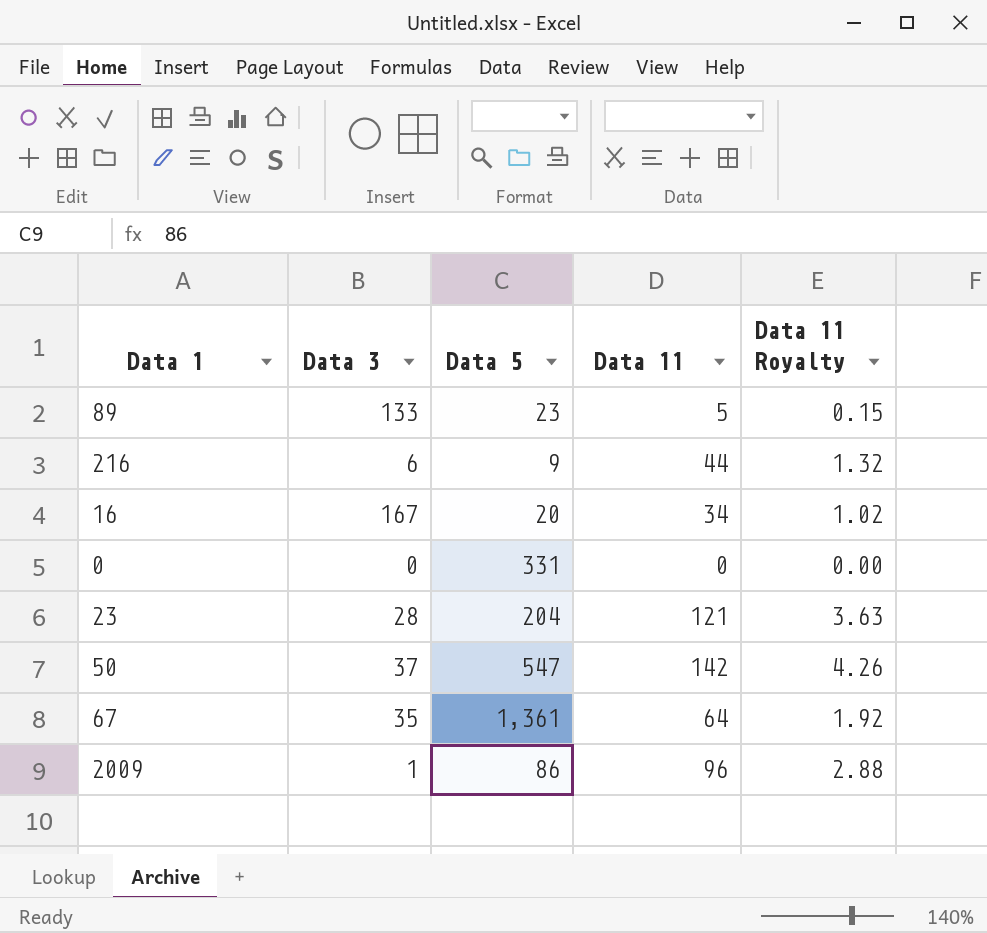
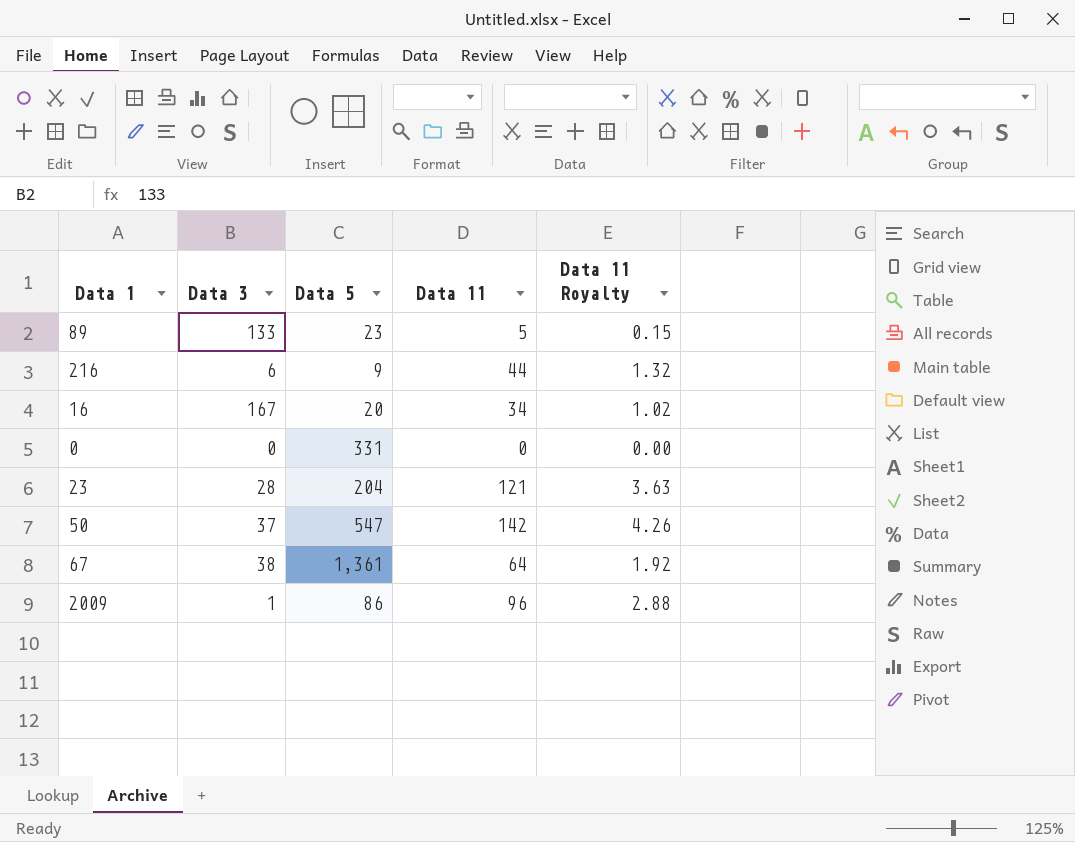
67 | Data 3: 35 -> 38

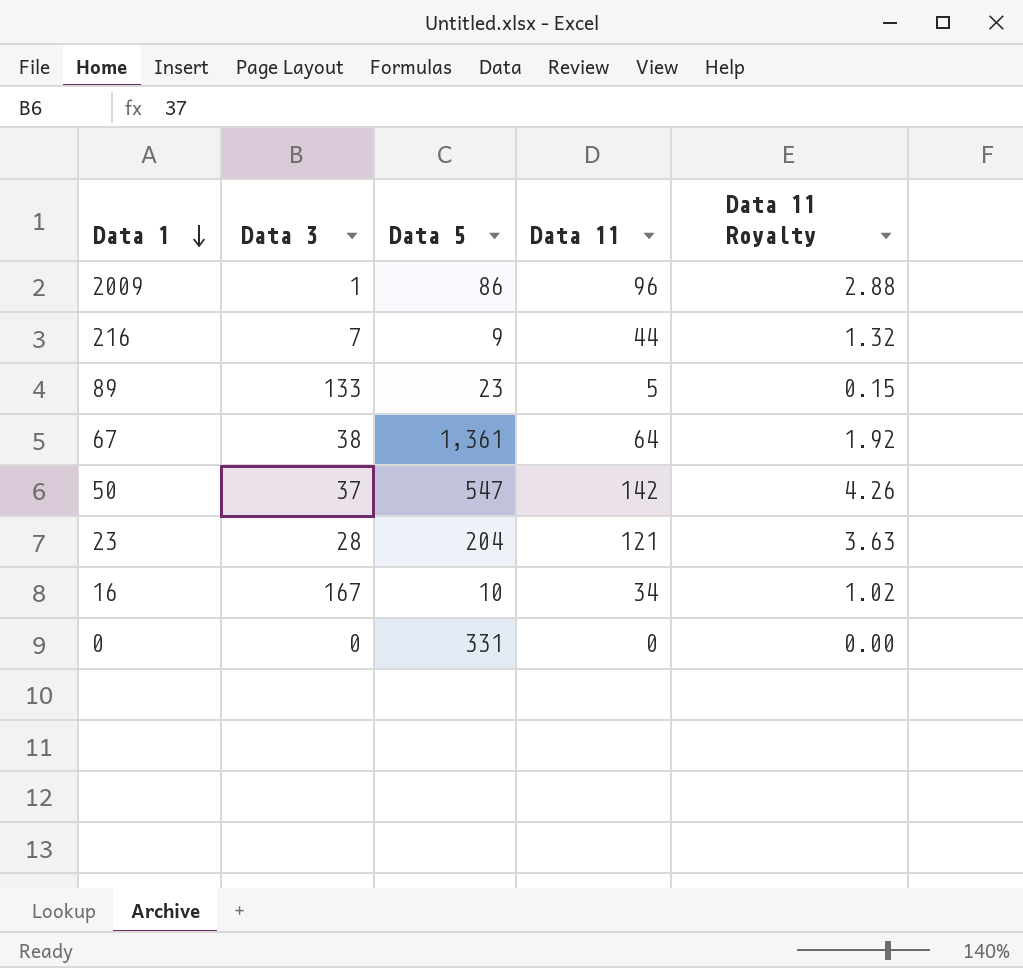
row order: none -> Data 1 descending
216 | Data 3: 6 -> 7
16 | Data 5: 20 -> 10

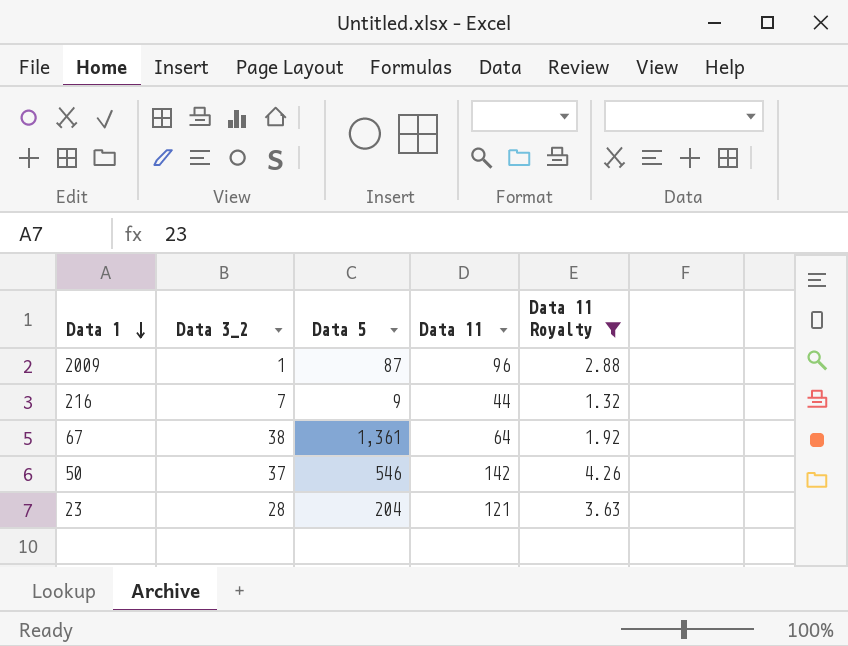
filter: none -> Data 11 Royalty >= 1.32
column name: Data 3 -> Data 3_2
2009 | Data 5: 86 -> 87
50 | Data 5: 547 -> 546

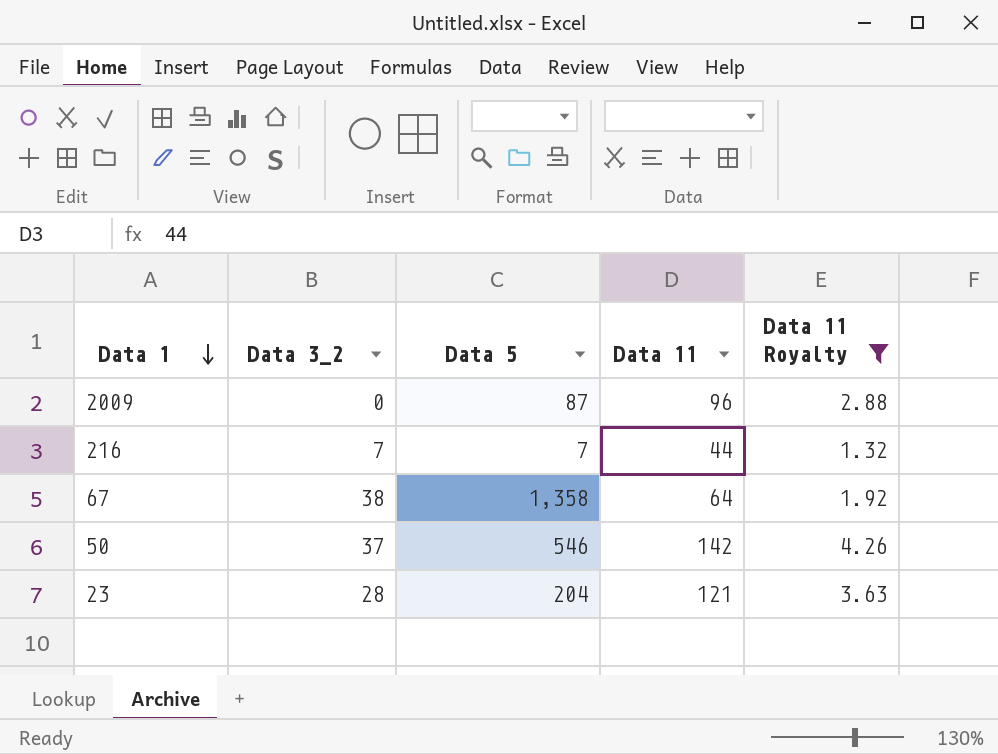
2009 | Data 3_2: 1 -> 0
216 | Data 5: 9 -> 7
67 | Data 5: 1,361 -> 1,358

